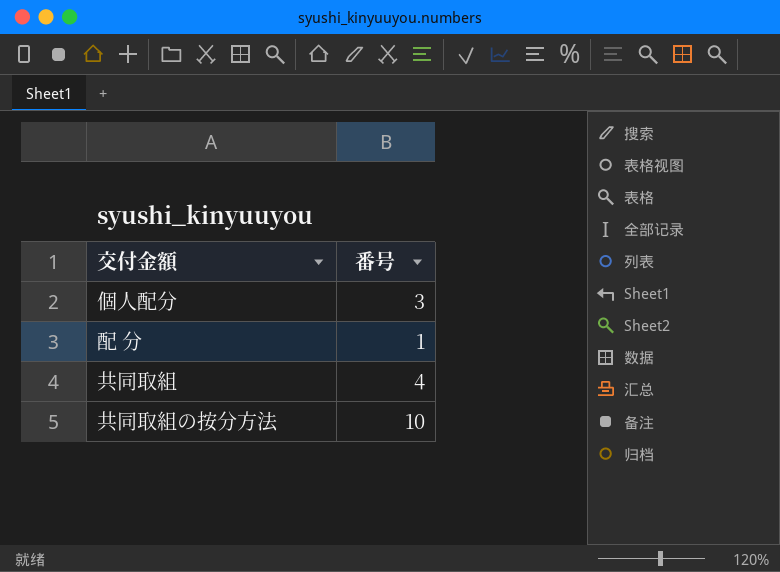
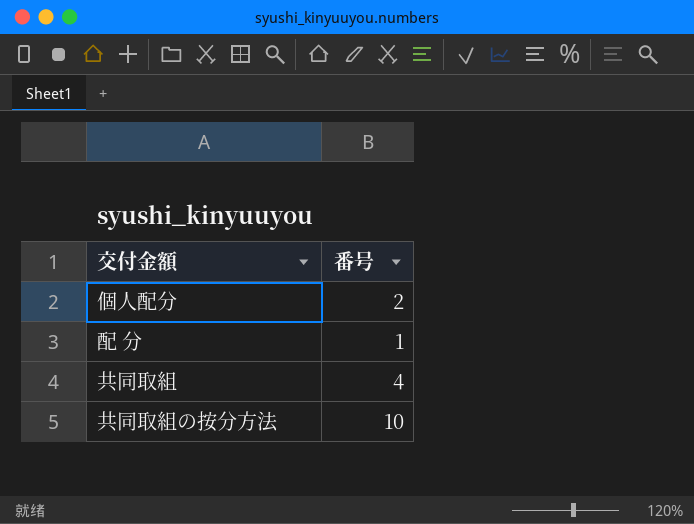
個人配分 | 番号: 3 -> 2

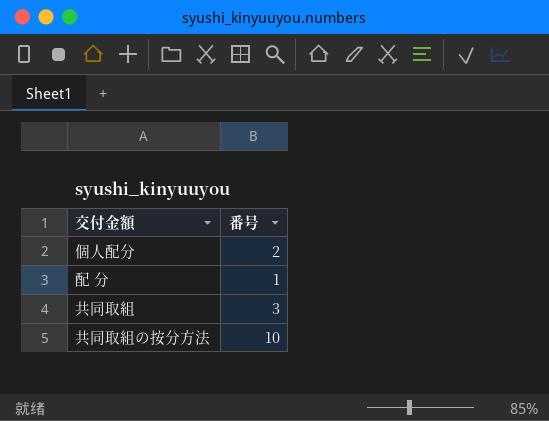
共同取組 | 番号: 4 -> 3

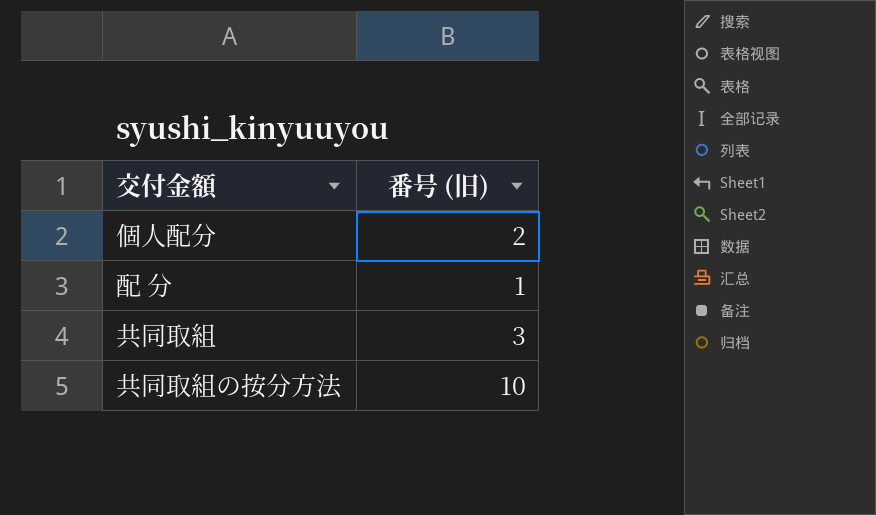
column name: 番号 -> 番号 (旧)

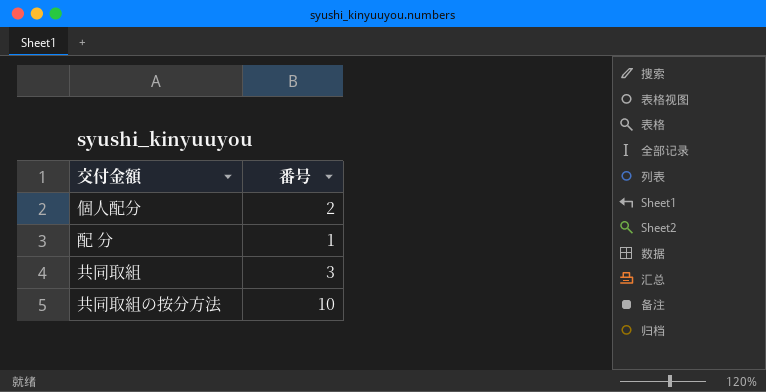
column name: 番号 (旧) -> 番号

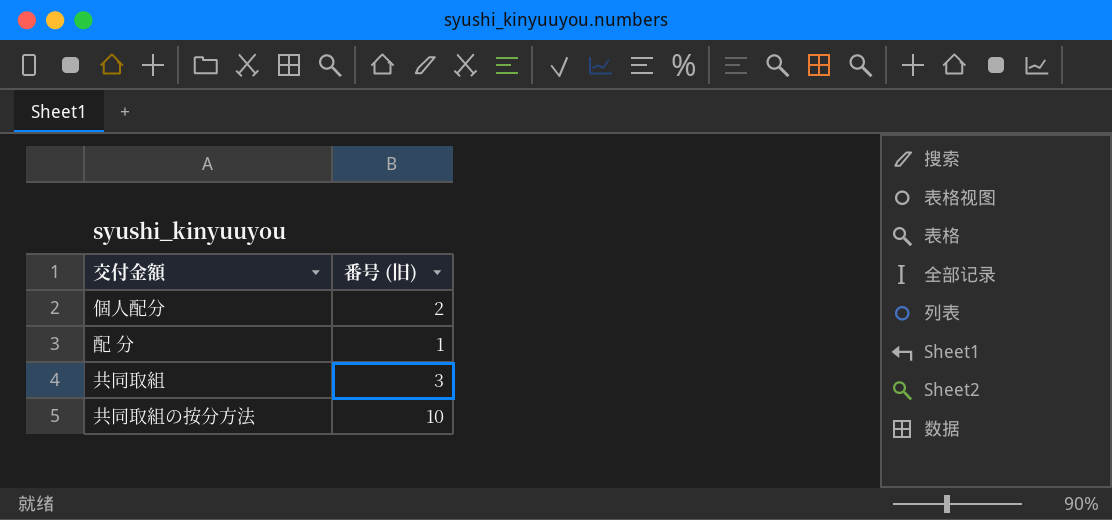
column name: 番号 -> 番号 (旧)

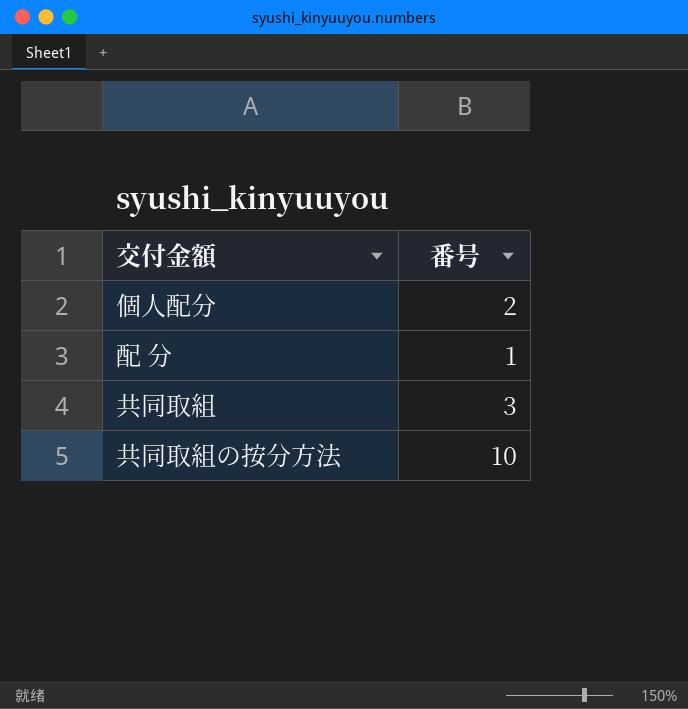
column name: 番号 (旧) -> 番号

